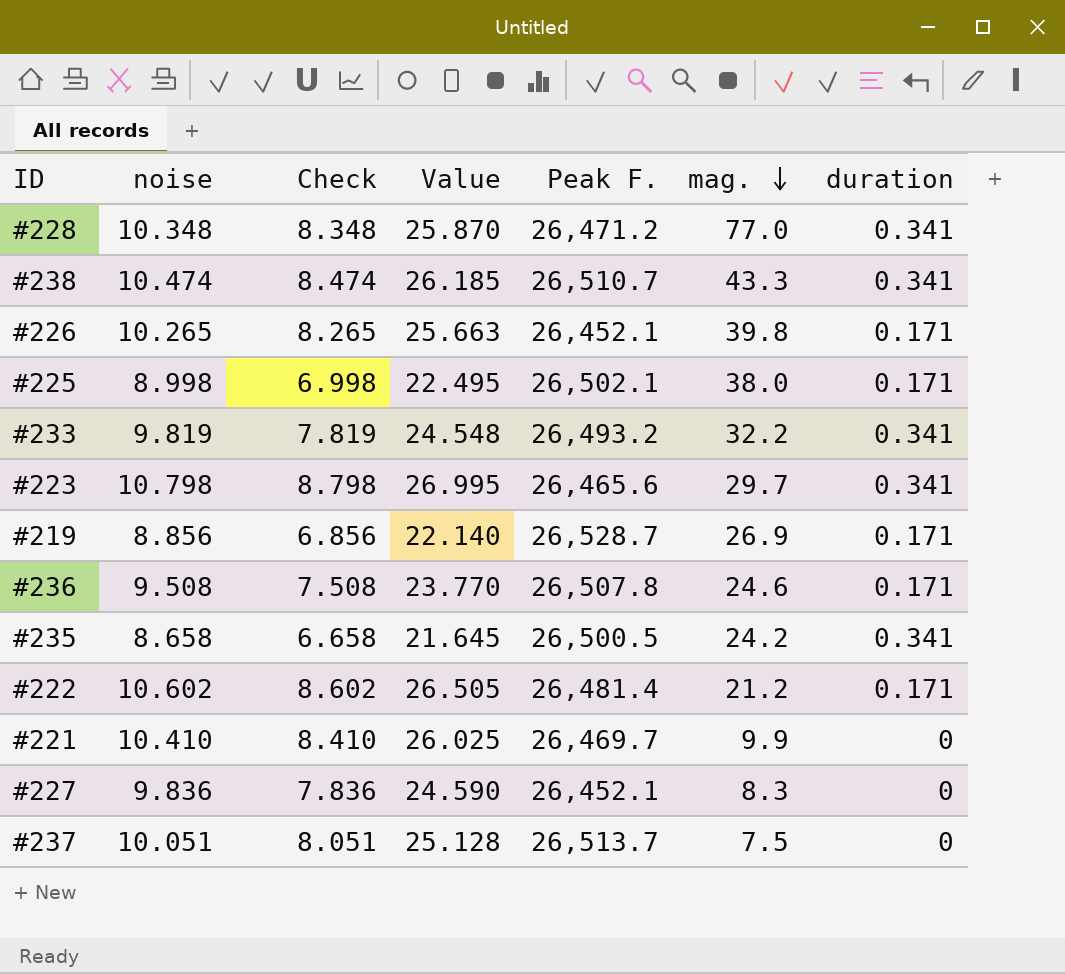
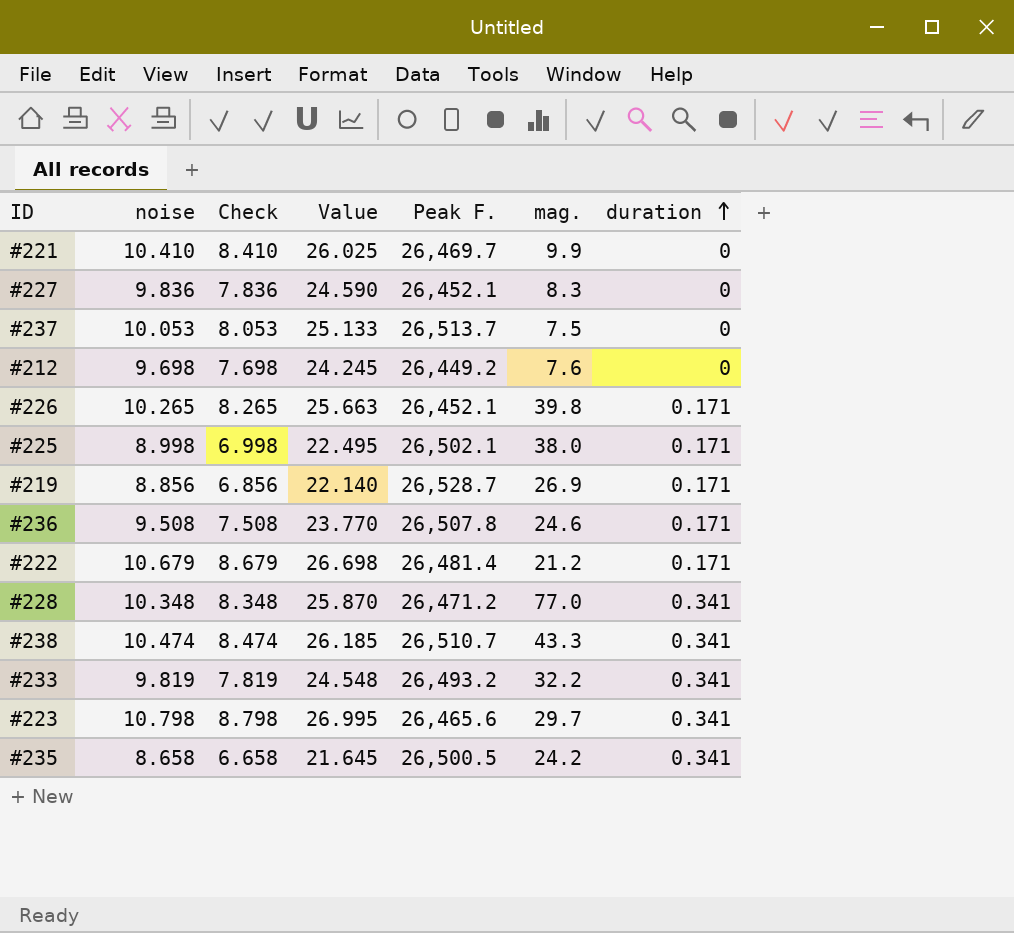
row order: mag. descending -> duration ascending
#237 | noise: 10.051 -> 10.053
#237 | Check: 8.051 -> 8.053
#237 | Value: 25.128 -> 25.133
row #212: none -> 9.698 | 7.698 | 24.245 | 26,449.2 | 7.6 | 0
#222 | noise: 10.602 -> 10.679
#222 | Check: 8.602 -> 8.679
#222 | Value: 26.505 -> 26.698

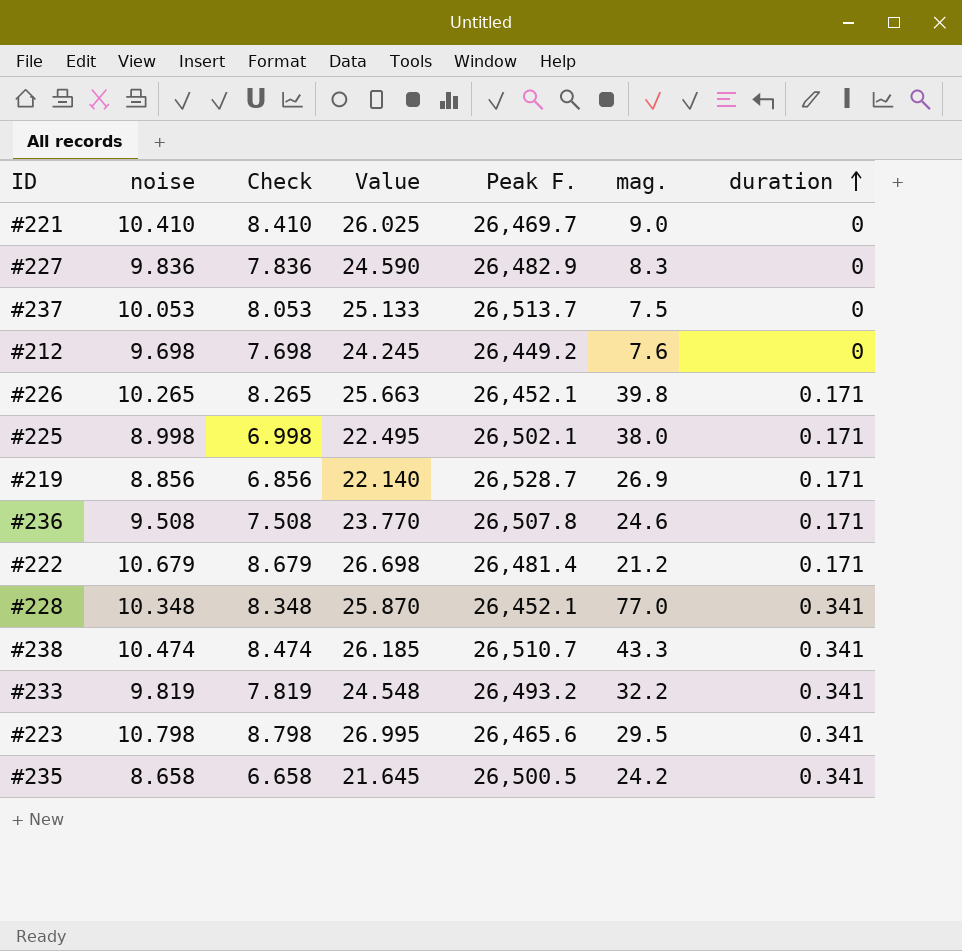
#221 | mag.: 9.9 -> 9.0
#227 | Peak F.: 26,452.1 -> 26,482.9
#228 | Peak F.: 26,471.2 -> 26,452.1
#223 | mag.: 29.7 -> 29.5

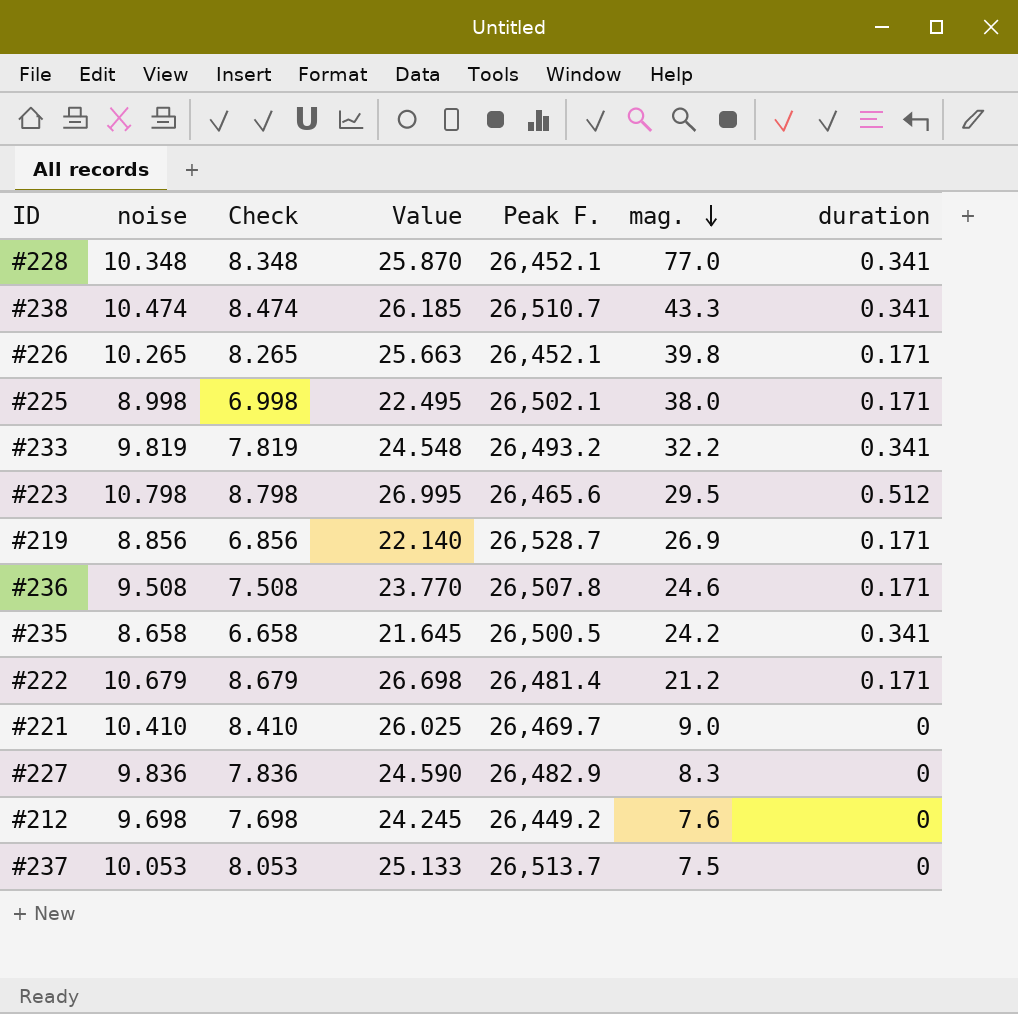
row order: duration ascending -> mag. descending
#223 | duration: 0.341 -> 0.512

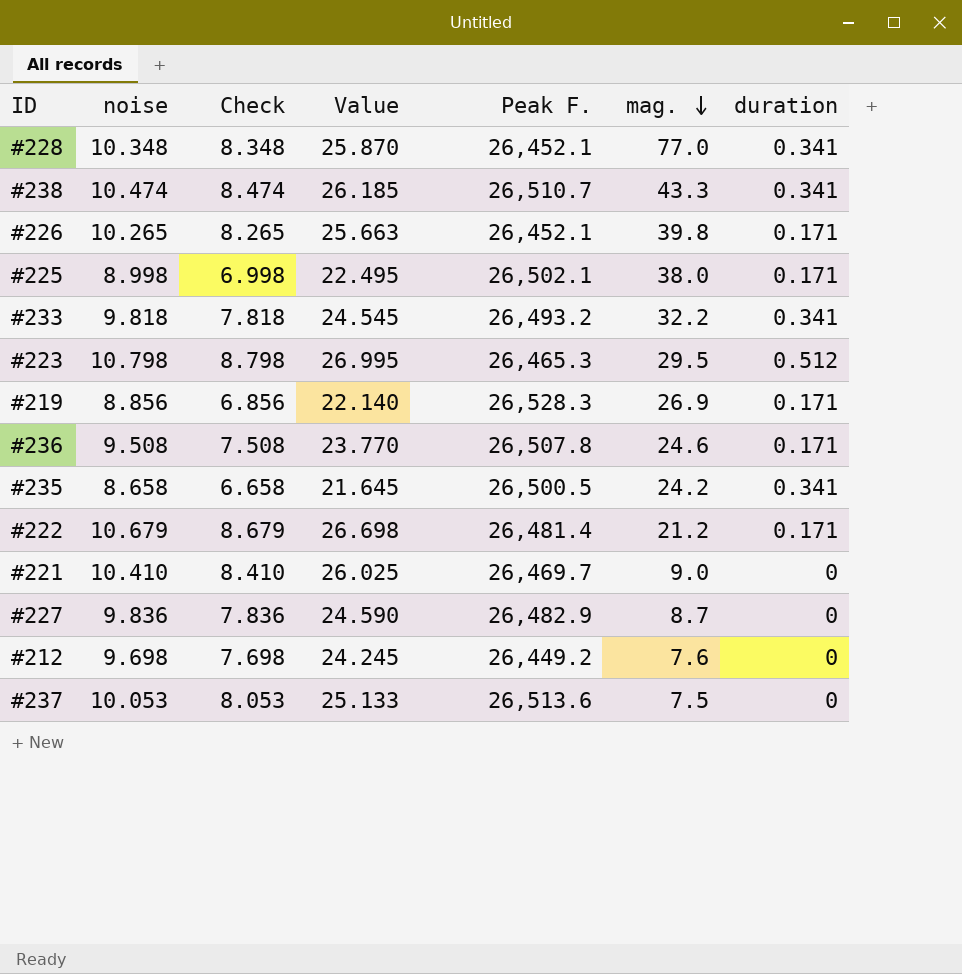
#233 | noise: 9.819 -> 9.818
#233 | Check: 7.819 -> 7.818
#233 | Value: 24.548 -> 24.545
#223 | Peak F.: 26,465.6 -> 26,465.3
#219 | Peak F.: 26,528.7 -> 26,528.3
#227 | mag.: 8.3 -> 8.7
#237 | Peak F.: 26,513.7 -> 26,513.6

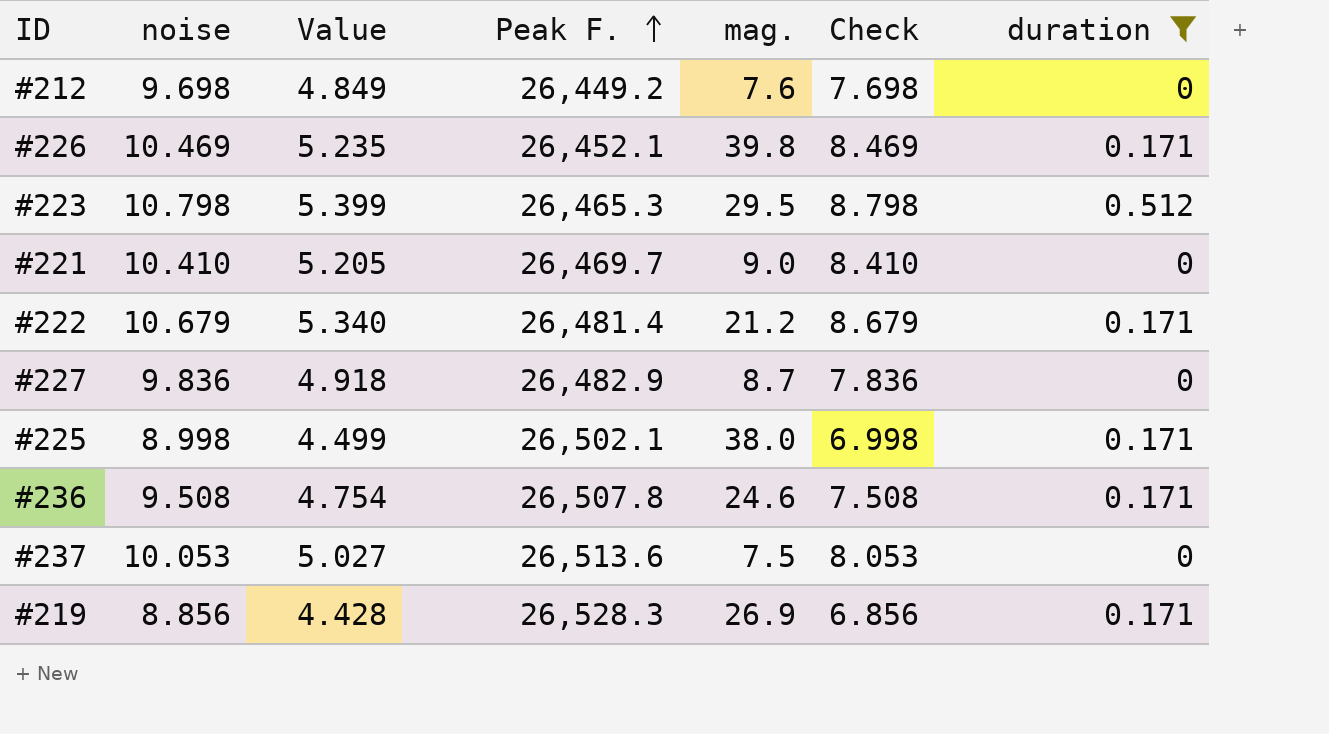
filter: none -> duration != 0.341
row order: mag. descending -> Peak F. ascending
column Value | formula: [noise] * 2.5 -> [noise] * 0.5
column Check | position: 3 -> 6
#226 | noise: 10.265 -> 10.469
#226 | Check: 8.265 -> 8.469

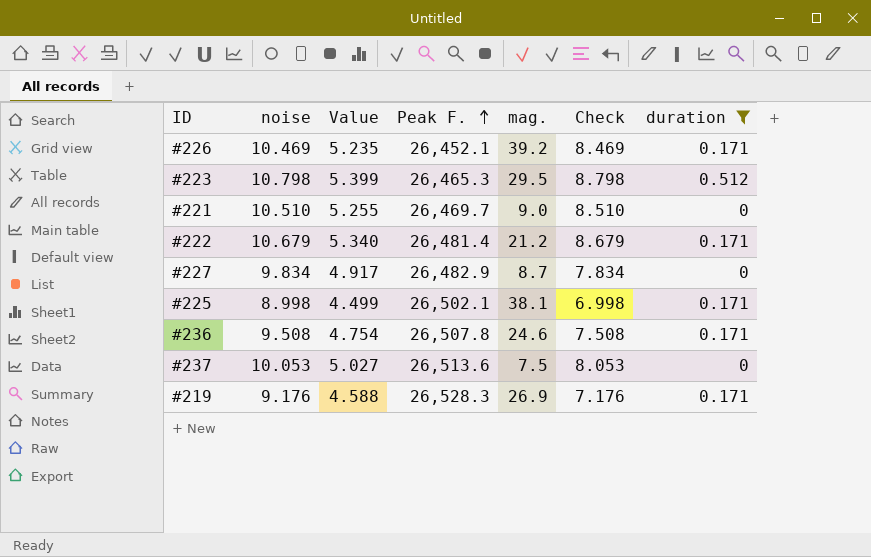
row #212: 9.698 | 4.849 | 26,449.2 | 7.6 | 7.698 | 0 -> none
#226 | mag.: 39.8 -> 39.2
#221 | noise: 10.410 -> 10.510
#221 | Value: 5.205 -> 5.255
#221 | Check: 8.410 -> 8.510
#227 | noise: 9.836 -> 9.834
#227 | Value: 4.918 -> 4.917
#227 | Check: 7.836 -> 7.834
#225 | mag.: 38.0 -> 38.1
#219 | noise: 8.856 -> 9.176
#219 | Value: 4.428 -> 4.588
#219 | Check: 6.856 -> 7.176

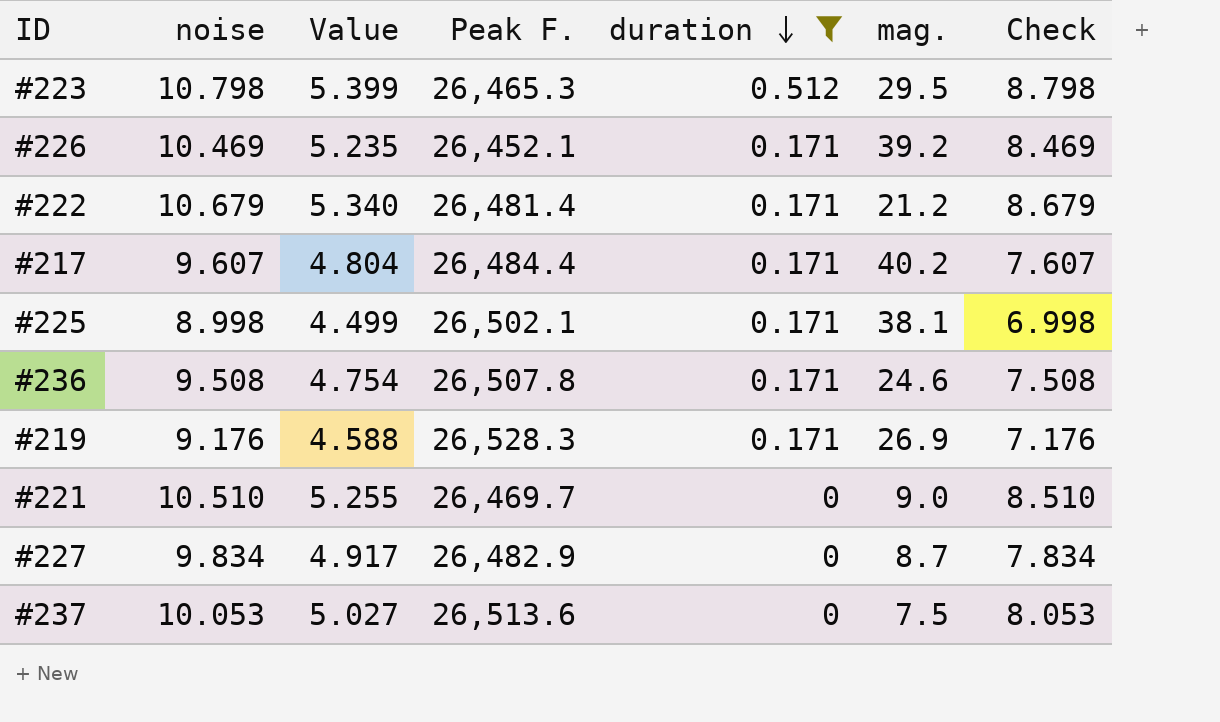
row order: Peak F. ascending -> duration descending
column duration | position: 7 -> 5
row #217: none -> 9.607 | 4.804 | 26,484.4 | 0.171 | 40.2 | 7.607

